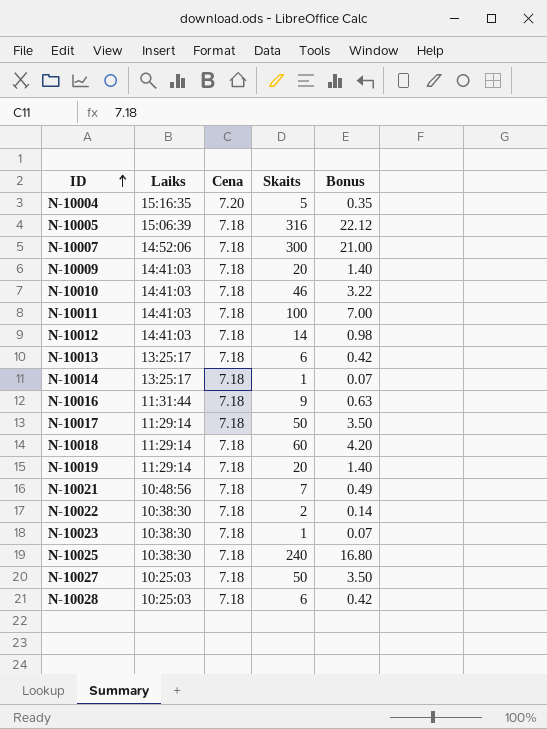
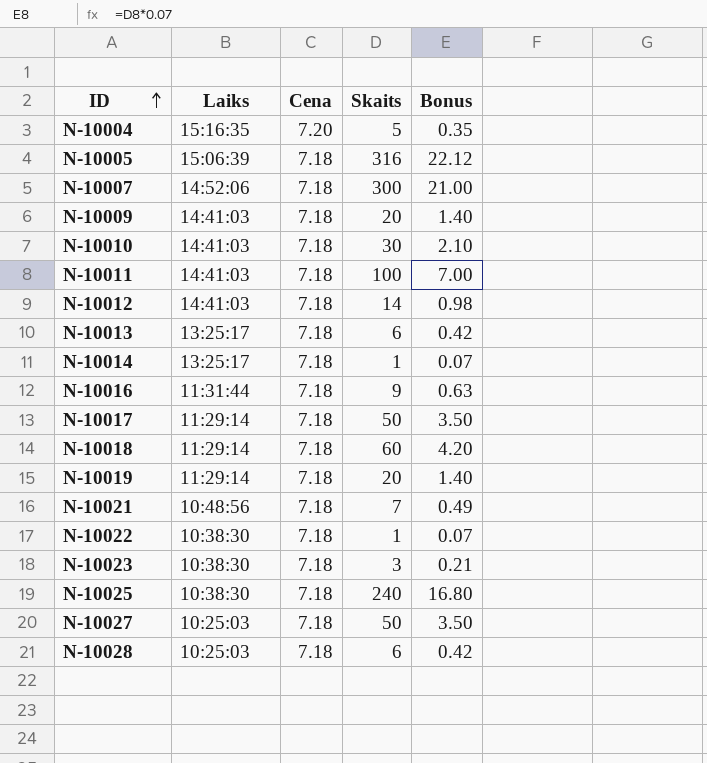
N-10010 | Skaits: 46 -> 30
N-10010 | Bonus: 3.22 -> 2.10
N-10022 | Skaits: 2 -> 1
N-10022 | Bonus: 0.14 -> 0.07
N-10023 | Skaits: 1 -> 3
N-10023 | Bonus: 0.07 -> 0.21

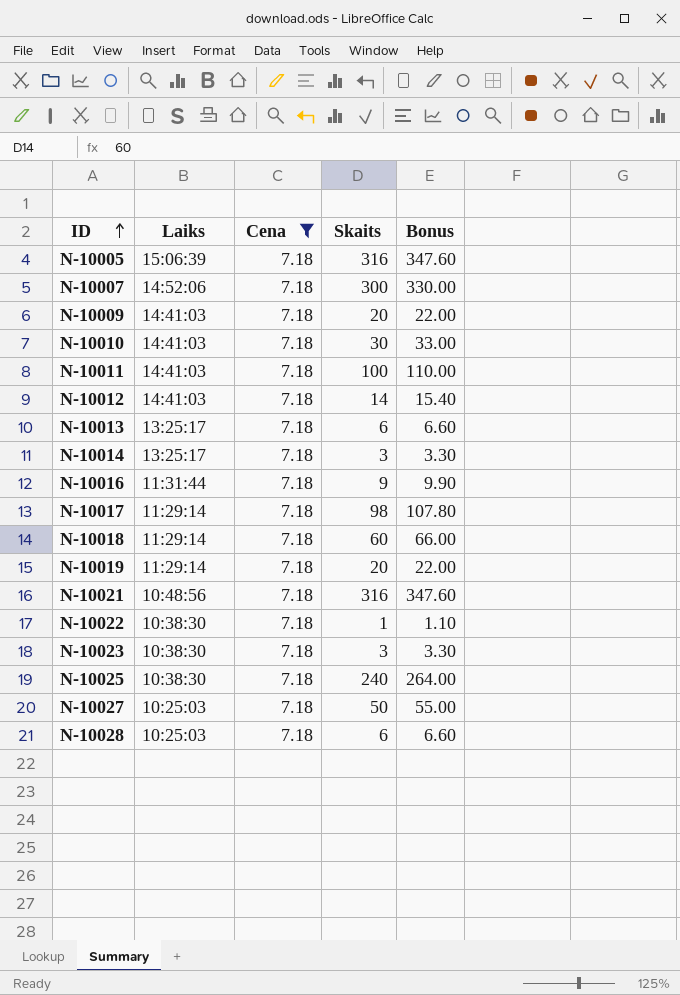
filter: none -> Cena = 7.18
column Bonus | formula: [Skaits] * 0.07 -> [Skaits] * 1.1
N-10014 | Skaits: 1 -> 3
N-10017 | Skaits: 50 -> 98
N-10021 | Skaits: 7 -> 316

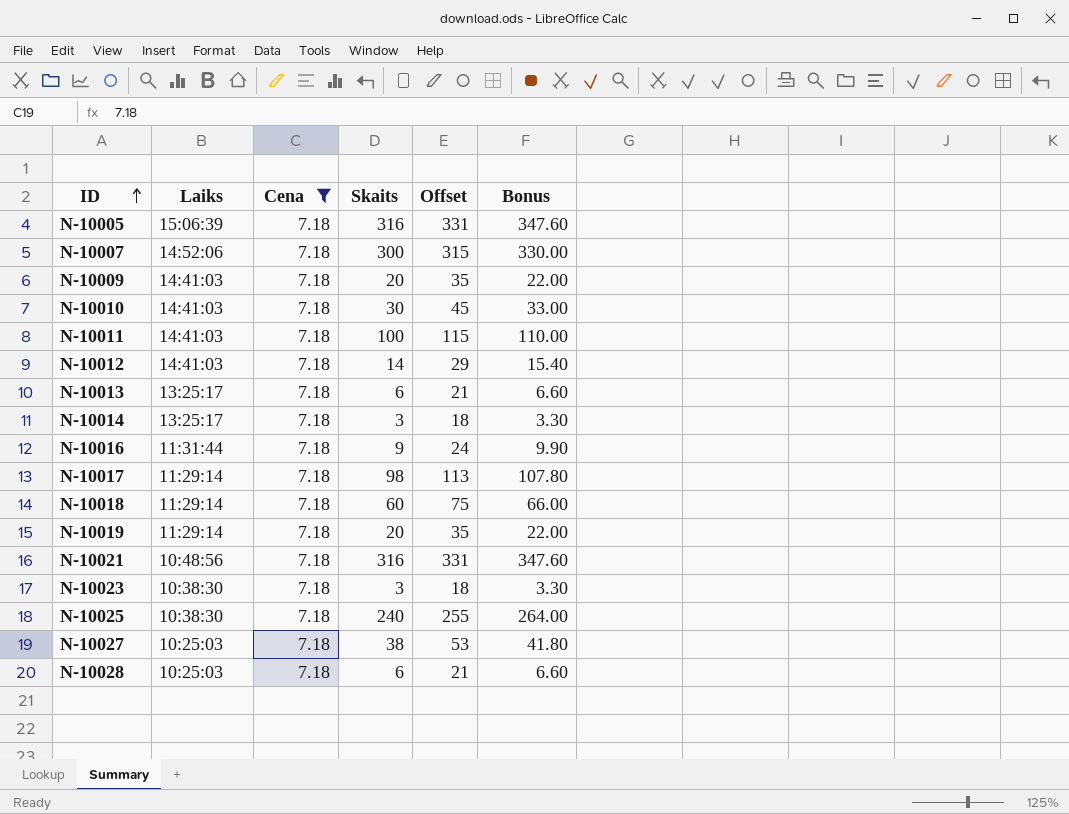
column Offset | formula: none -> [Skaits] + 15
row N-10022: 10:38:30 | 7.18 | 1 | 1.10 -> none
N-10027 | Skaits: 50 -> 38
N-10027 | Bonus: 55.00 -> 41.80

